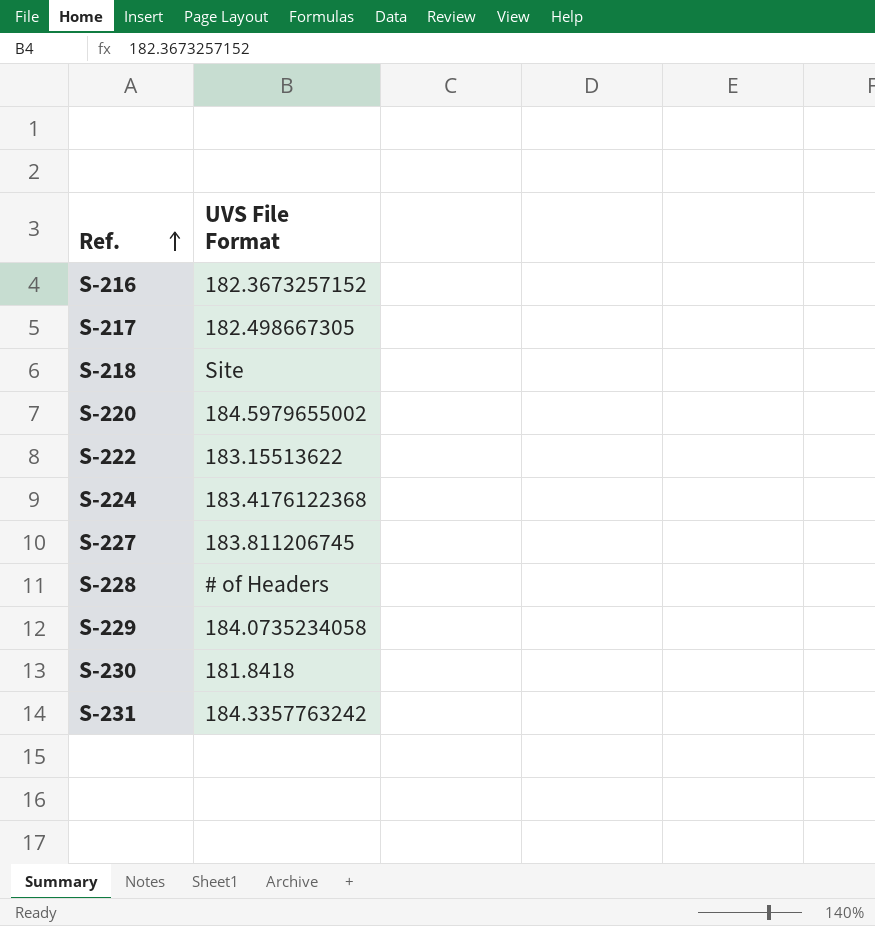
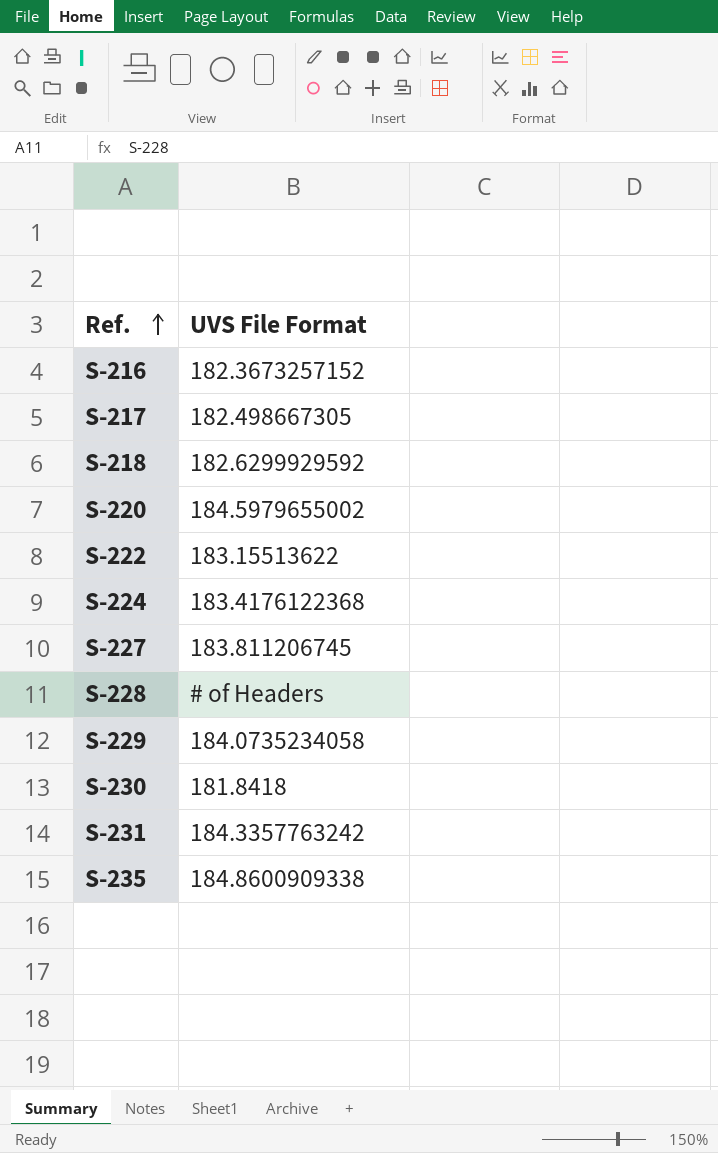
S-218 | UVS File Format: Site -> 182.6299929592
row S-235: none -> 184.8600909338

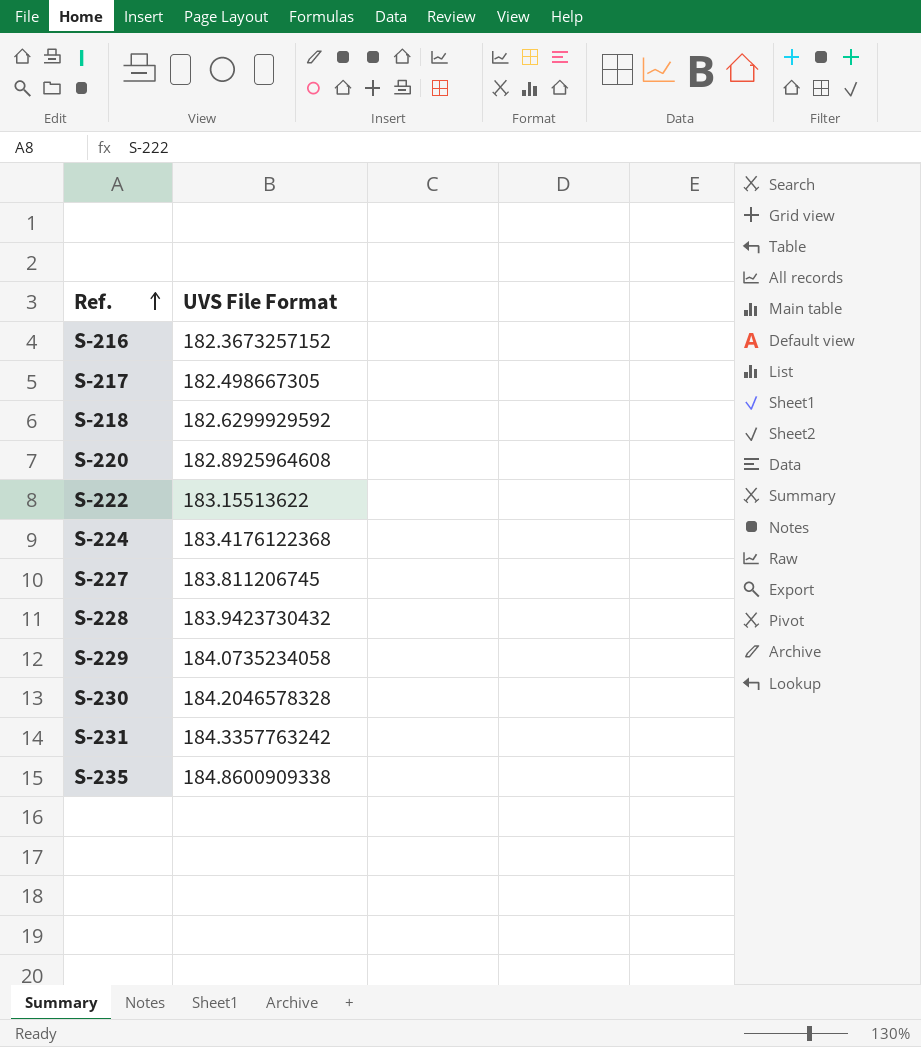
S-220 | UVS File Format: 184.5979655002 -> 182.8925964608
S-228 | UVS File Format: # of Headers -> 183.9423730432
S-230 | UVS File Format: 181.8418 -> 184.2046578328

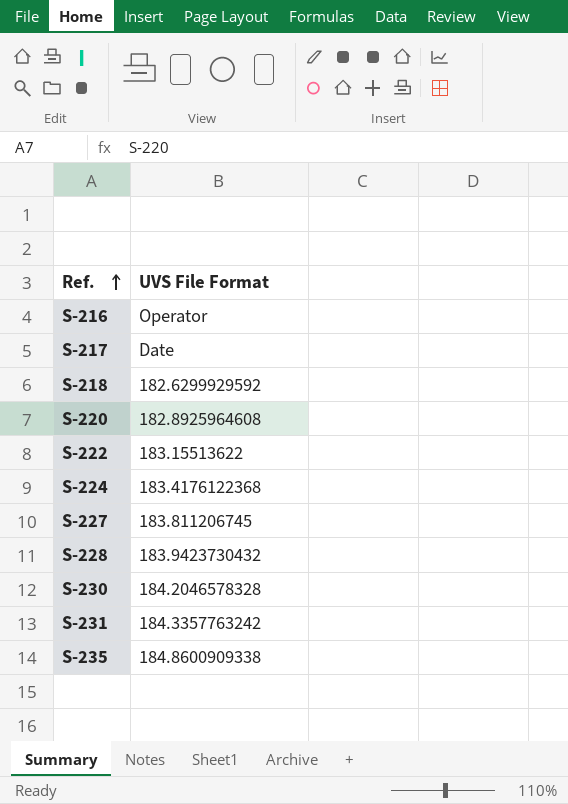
row S-229: 184.0735234058 -> none
S-216 | UVS File Format: 182.3673257152 -> Operator
S-217 | UVS File Format: 182.498667305 -> Date

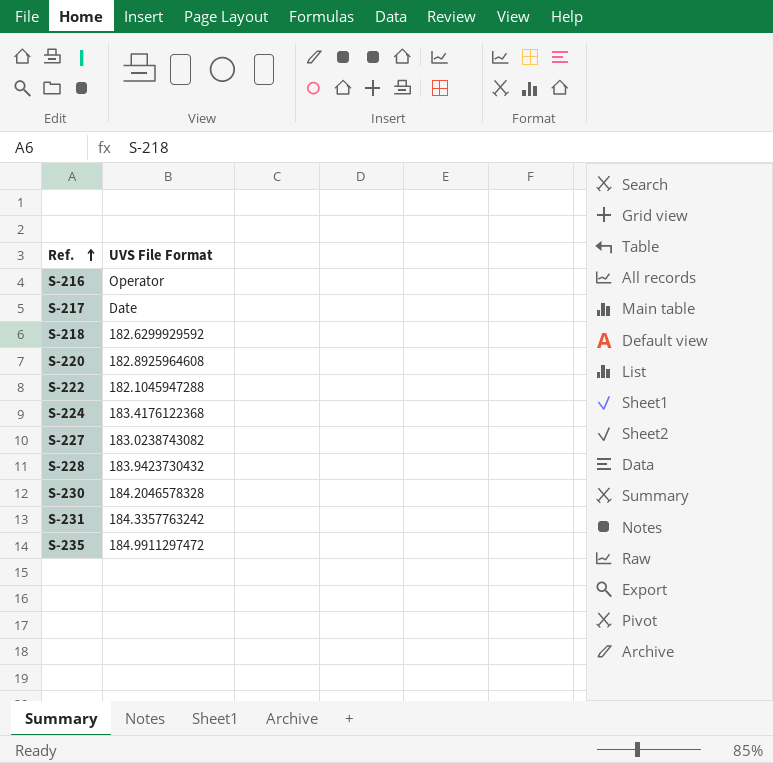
S-222 | UVS File Format: 183.15513622 -> 182.1045947288
S-227 | UVS File Format: 183.811206745 -> 183.0238743082
S-235 | UVS File Format: 184.8600909338 -> 184.9911297472

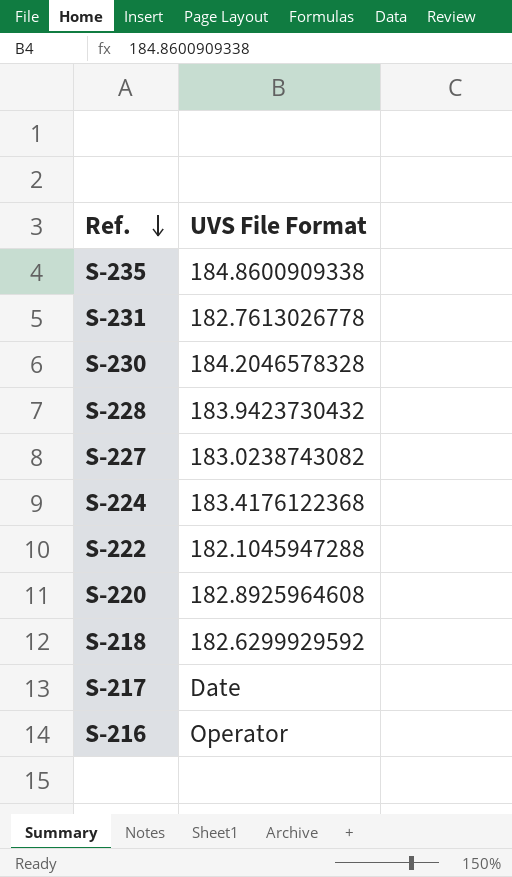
row order: Ref. ascending -> Ref. descending
S-235 | UVS File Format: 184.9911297472 -> 184.8600909338
S-231 | UVS File Format: 184.3357763242 -> 182.7613026778

